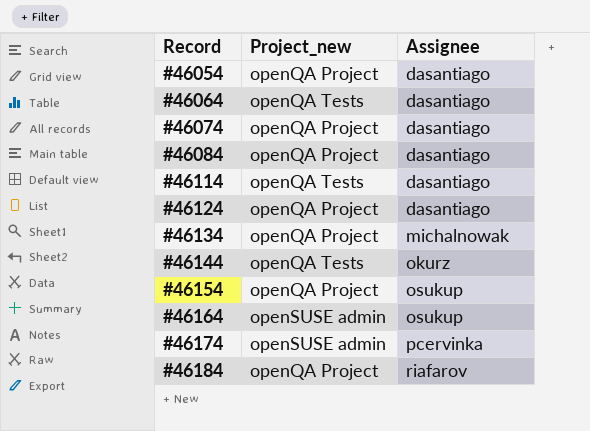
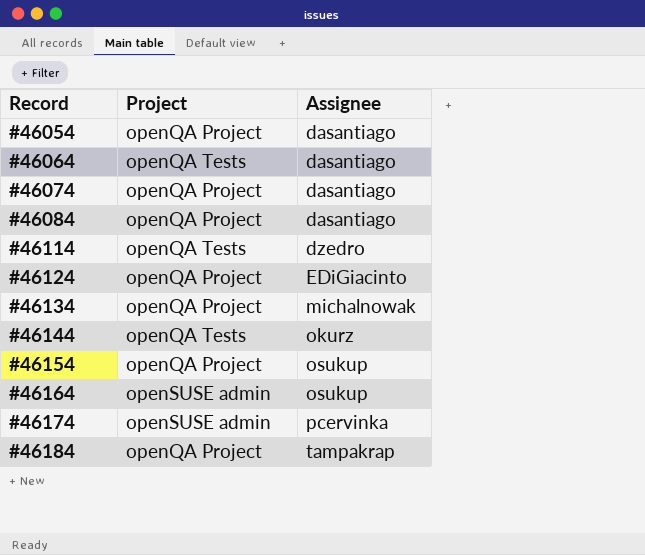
column name: Project_new -> Project
#46114 | Assignee: dasantiago -> dzedro
#46124 | Assignee: dasantiago -> EDiGiacinto
#46184 | Assignee: riafarov -> tampakrap

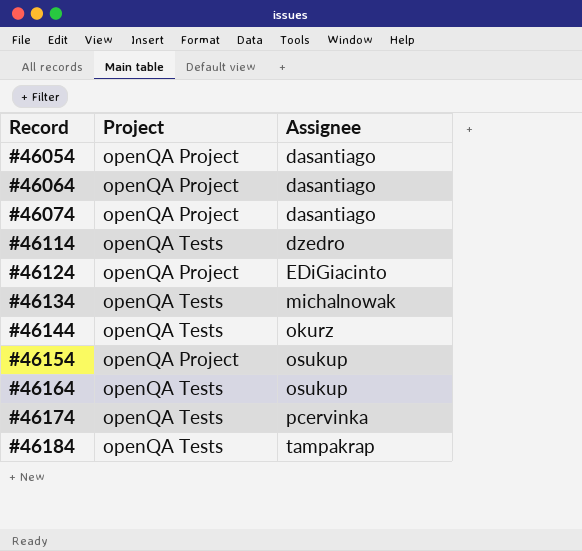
row #46084: openQA Project | dasantiago -> none
#46064 | Project: openQA Tests -> openQA Project
#46134 | Project: openQA Project -> openQA Tests
#46164 | Project: openSUSE admin -> openQA Tests
#46174 | Project: openSUSE admin -> openQA Tests
#46184 | Project: openQA Project -> openQA Tests

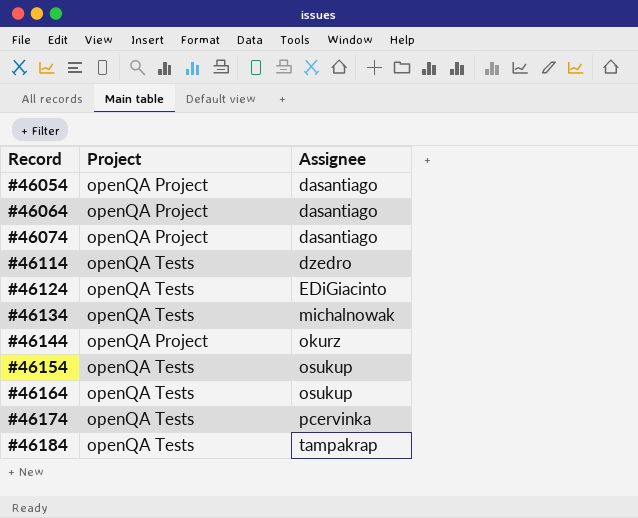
#46124 | Project: openQA Project -> openQA Tests
#46144 | Project: openQA Tests -> openQA Project
#46154 | Project: openQA Project -> openQA Tests

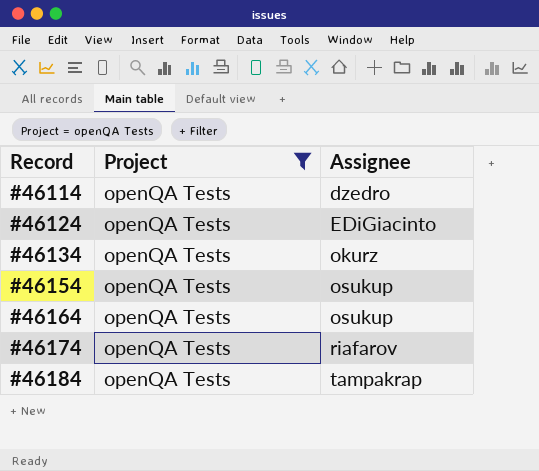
filter: none -> Project = openQA Tests
#46134 | Assignee: michalnowak -> okurz
#46174 | Assignee: pcervinka -> riafarov

